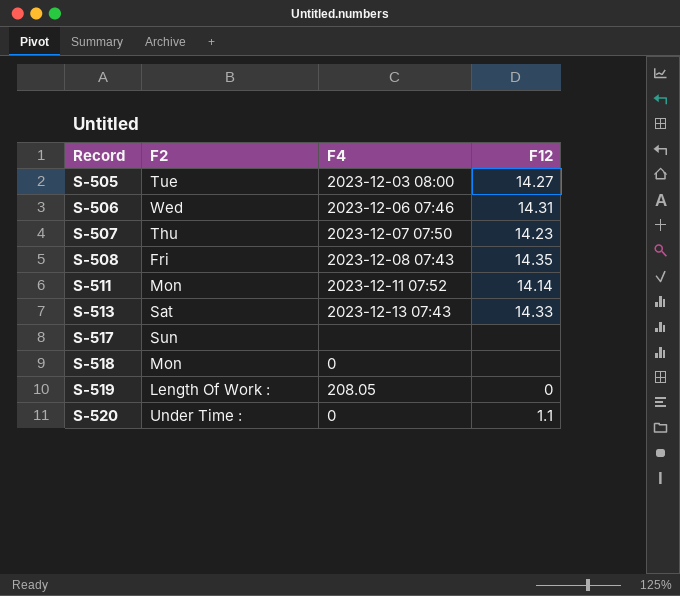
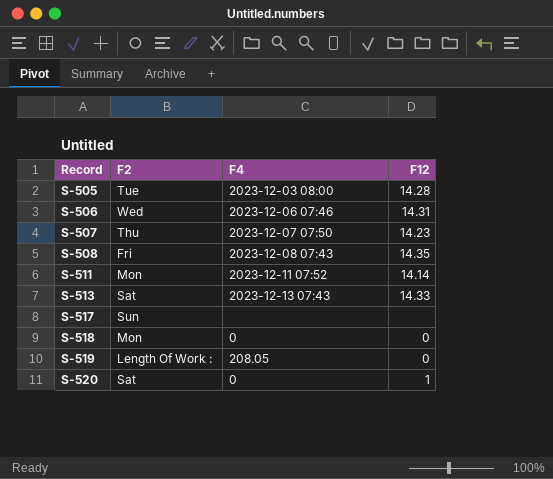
S-505 | F12: 14.27 -> 14.28
S-518 | F12: none -> 0
S-520 | F2: Under Time : -> Sat
S-520 | F12: 1.1 -> 1

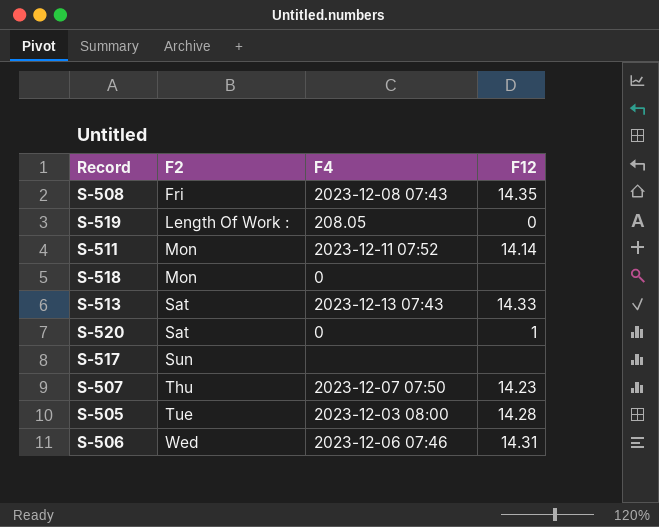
row order: Record ascending -> F2 ascending
S-518 | F12: 0 -> none

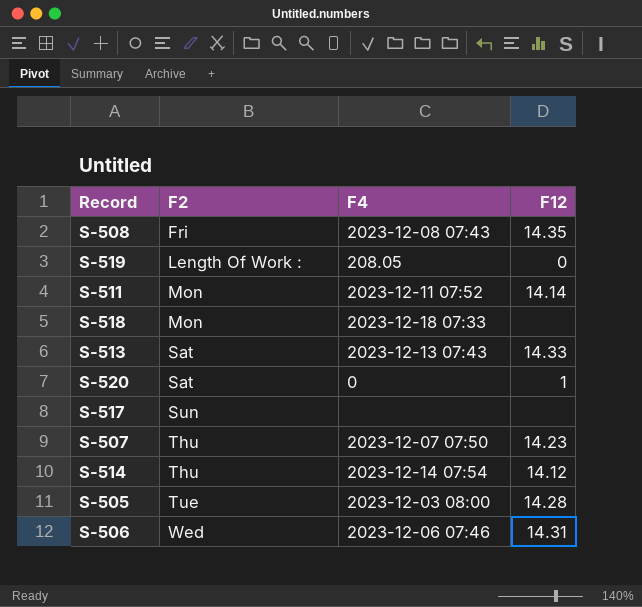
S-518 | F4: 0 -> 2023-12-18 07:33
row S-514: none -> Thu | 2023-12-14 07:54 | 14.12

